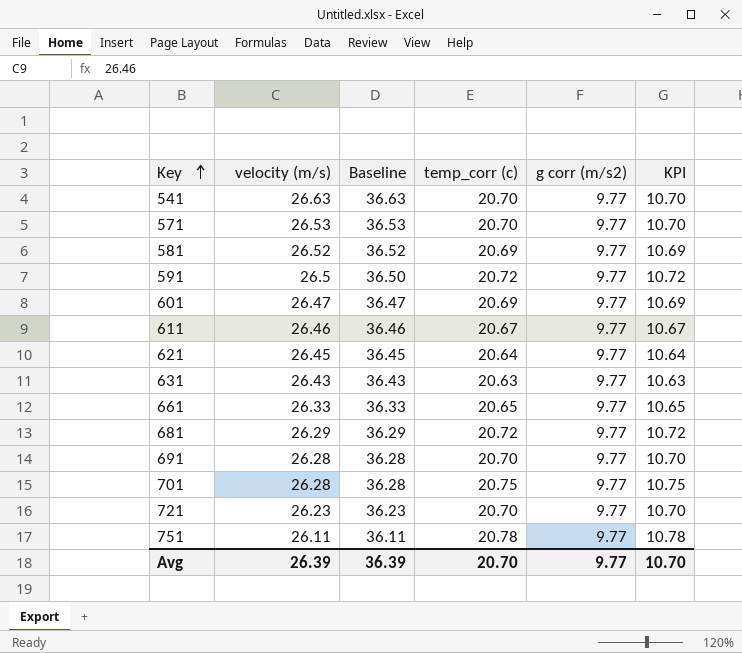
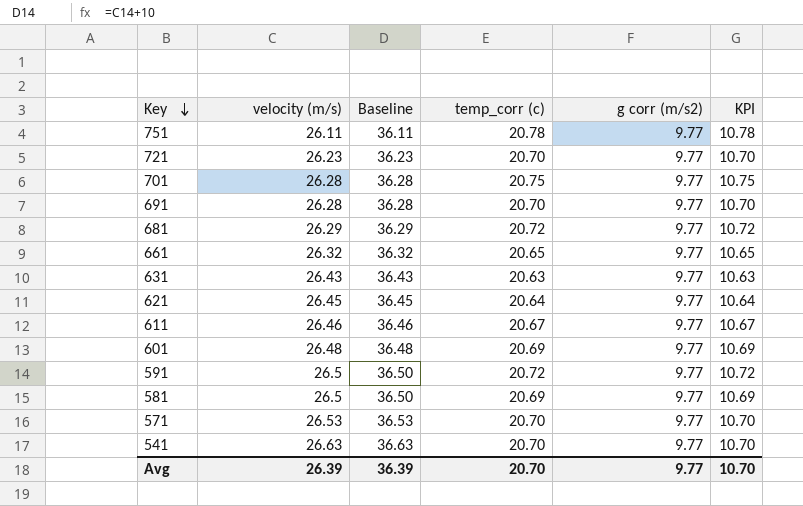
row order: Key ascending -> Key descending
661 | velocity (m/s): 26.33 -> 26.32
661 | Baseline: 36.33 -> 36.32
601 | velocity (m/s): 26.47 -> 26.48
601 | Baseline: 36.47 -> 36.48
581 | velocity (m/s): 26.52 -> 26.5
581 | Baseline: 36.52 -> 36.50

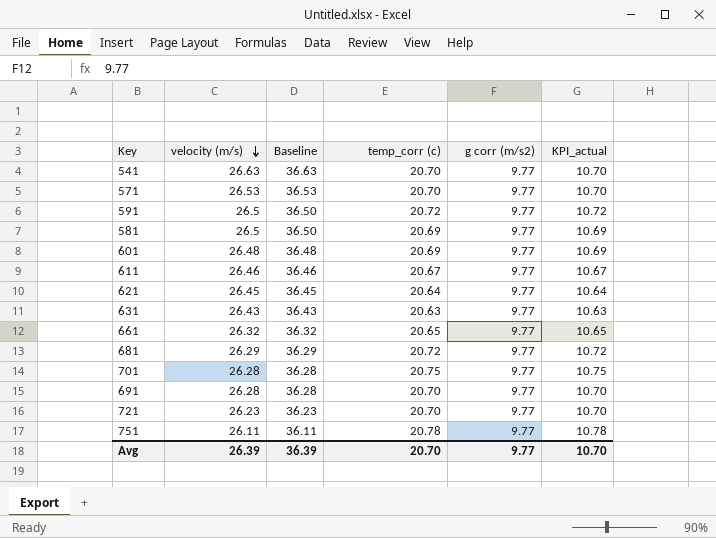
row order: Key descending -> velocity (m/s) descending
column name: KPI -> KPI_actual

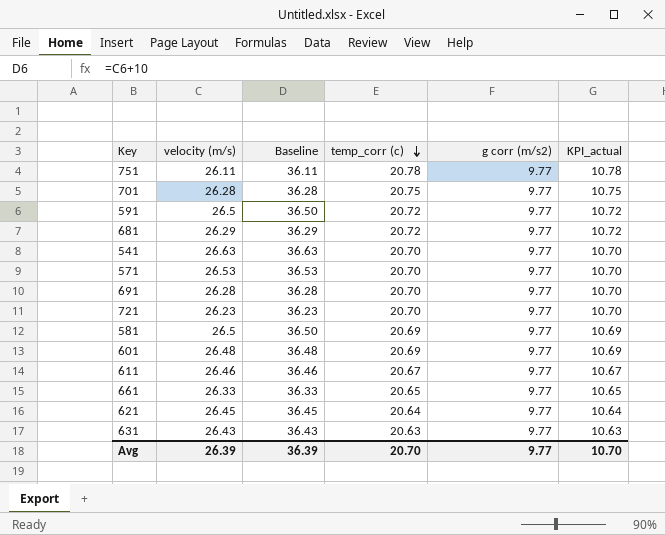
row order: velocity (m/s) descending -> temp_corr (c) descending
661 | velocity (m/s): 26.32 -> 26.33
661 | Baseline: 36.32 -> 36.33

